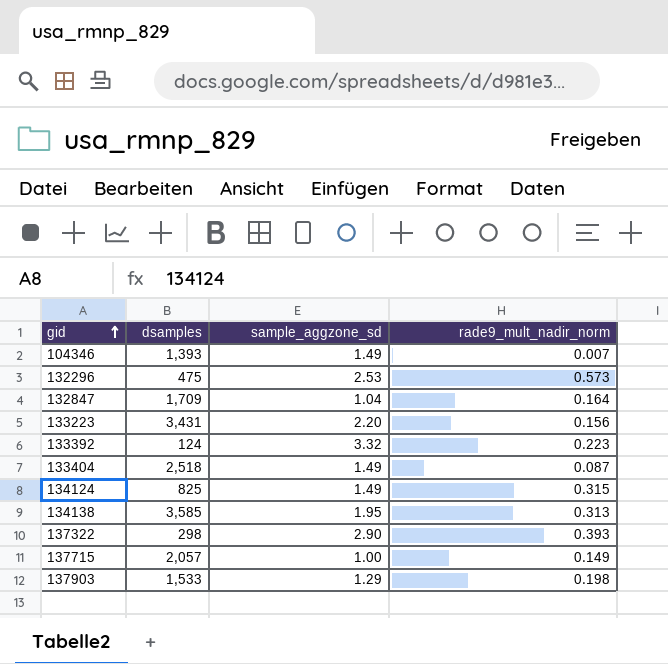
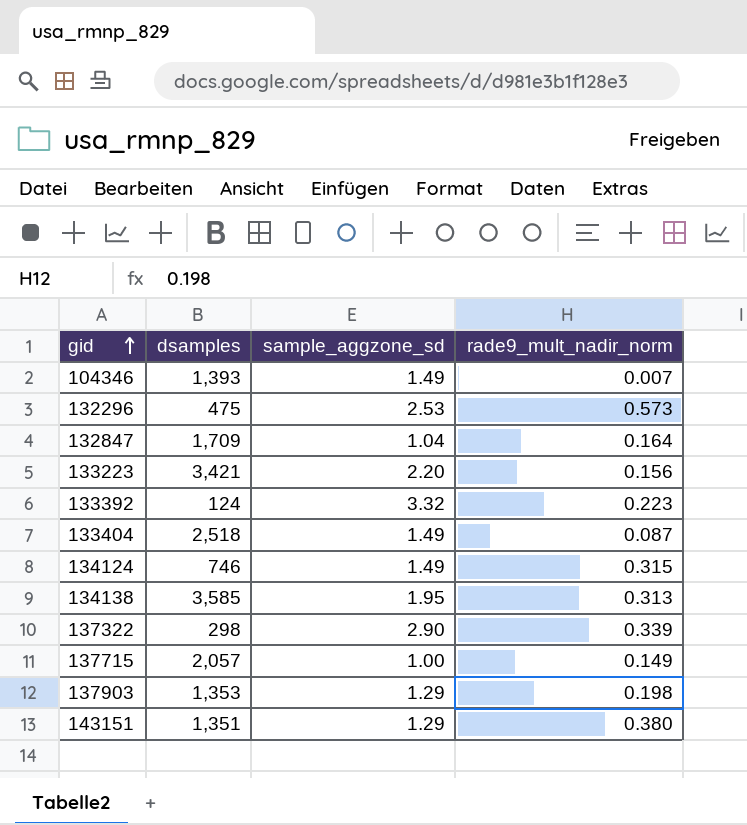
133223 | dsamples: 3,431 -> 3,421
134124 | dsamples: 825 -> 746
137322 | rade9_mult_nadir_norm: 0.393 -> 0.339
137903 | dsamples: 1,533 -> 1,353
row 143151: none -> 1,351 | 1.29 | 0.380

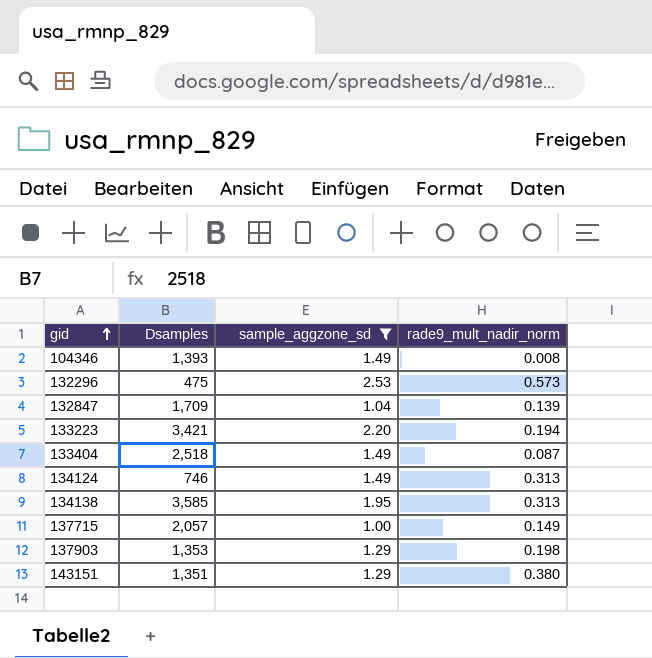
filter: none -> sample_aggzone_sd <= 2.53
column name: dsamples -> Dsamples
104346 | rade9_mult_nadir_norm: 0.007 -> 0.008
132847 | rade9_mult_nadir_norm: 0.164 -> 0.139
133223 | rade9_mult_nadir_norm: 0.156 -> 0.194
134124 | rade9_mult_nadir_norm: 0.315 -> 0.313

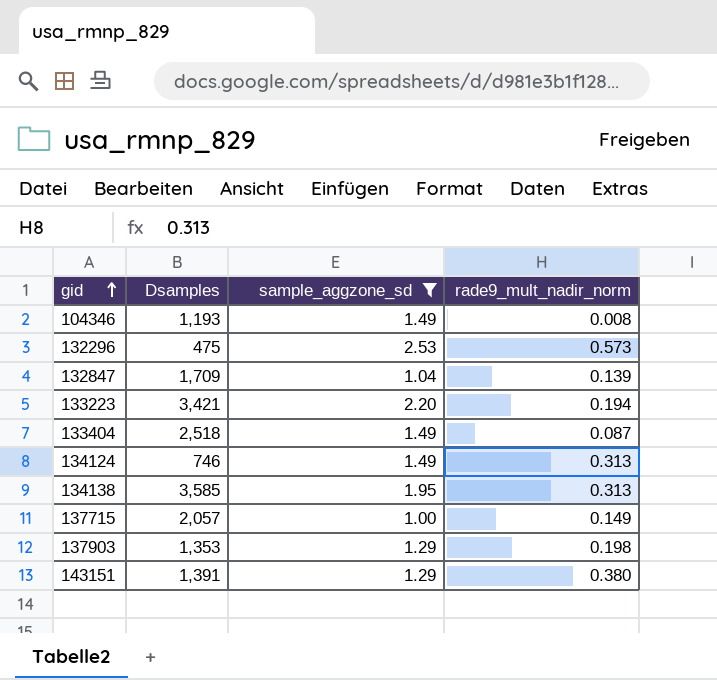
104346 | Dsamples: 1,393 -> 1,193
143151 | Dsamples: 1,351 -> 1,391

